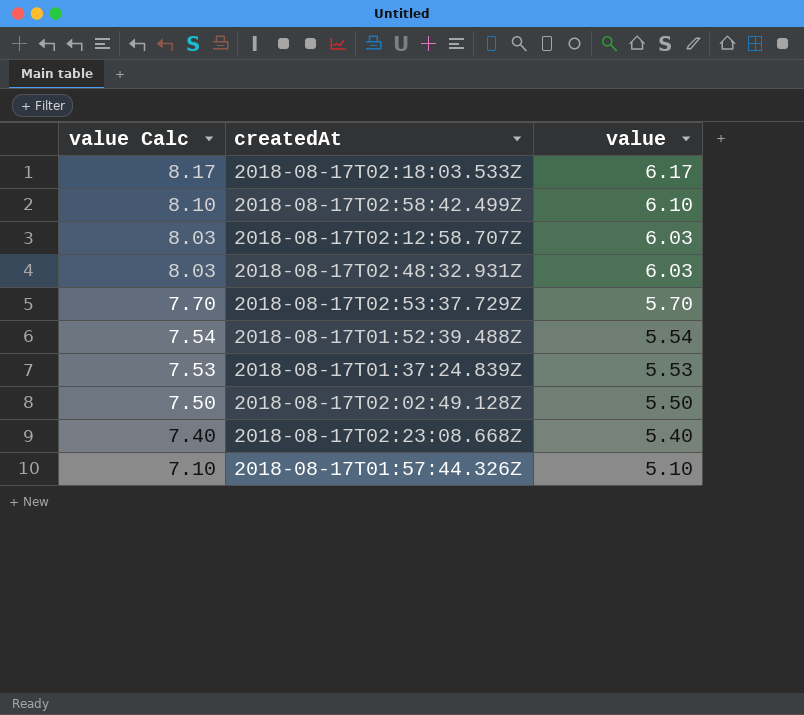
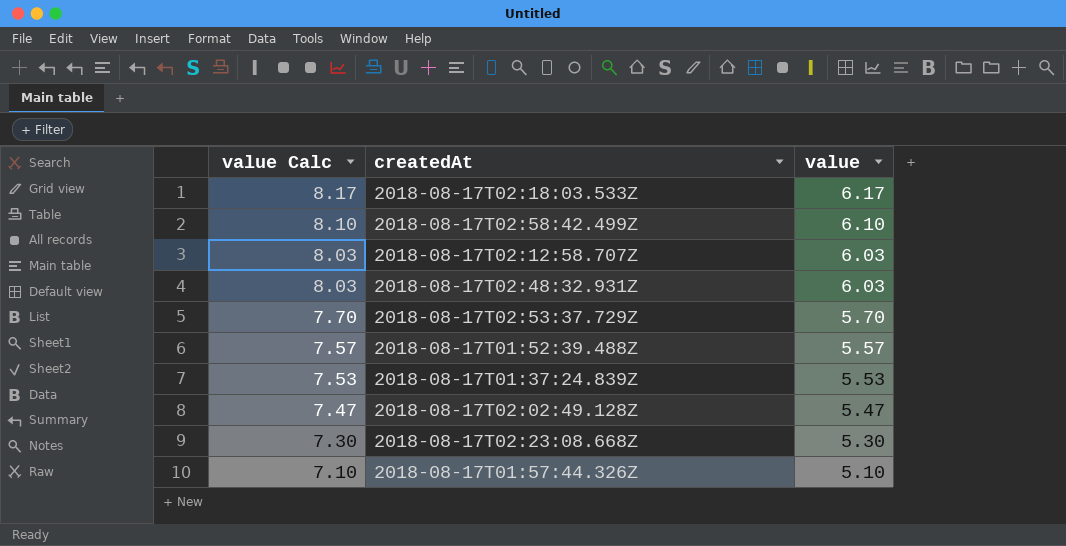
2018-08-17T01:52:39.488Z | value Calc: 7.54 -> 7.57
2018-08-17T01:52:39.488Z | value: 5.54 -> 5.57
2018-08-17T02:02:49.128Z | value Calc: 7.50 -> 7.47
2018-08-17T02:02:49.128Z | value: 5.50 -> 5.47
2018-08-17T02:23:08.668Z | value Calc: 7.40 -> 7.30
2018-08-17T02:23:08.668Z | value: 5.40 -> 5.30

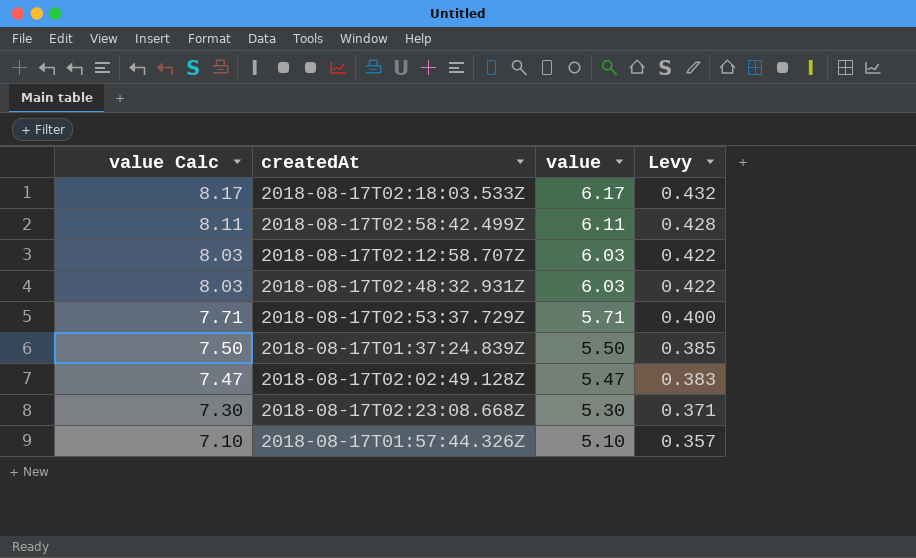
column Levy | formula: none -> [value] * 0.07
row 2018-08-17T01:52:39.488Z: 7.57 | 5.57 -> none
2018-08-17T02:58:42.499Z | value Calc: 8.10 -> 8.11
2018-08-17T02:58:42.499Z | value: 6.10 -> 6.11
2018-08-17T02:53:37.729Z | value Calc: 7.70 -> 7.71
2018-08-17T02:53:37.729Z | value: 5.70 -> 5.71
2018-08-17T01:37:24.839Z | value Calc: 7.53 -> 7.50
2018-08-17T01:37:24.839Z | value: 5.53 -> 5.50

